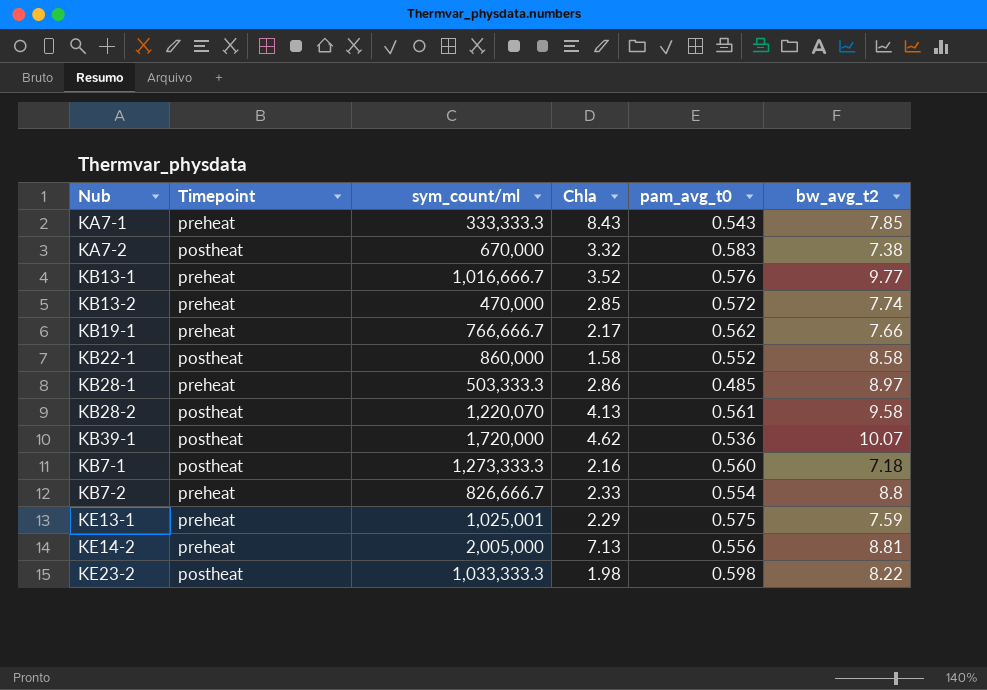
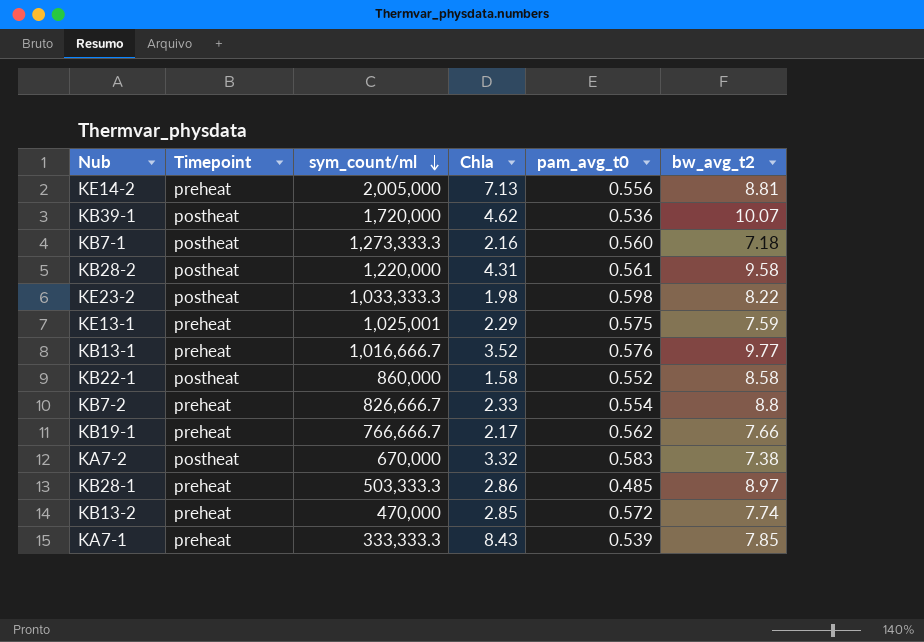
row order: none -> sym_count/ml descending
KB28-2 | sym_count/ml: 1,220,070 -> 1,220,000
KB28-2 | Chla: 4.13 -> 4.31
KA7-1 | pam_avg_t0: 0.543 -> 0.539

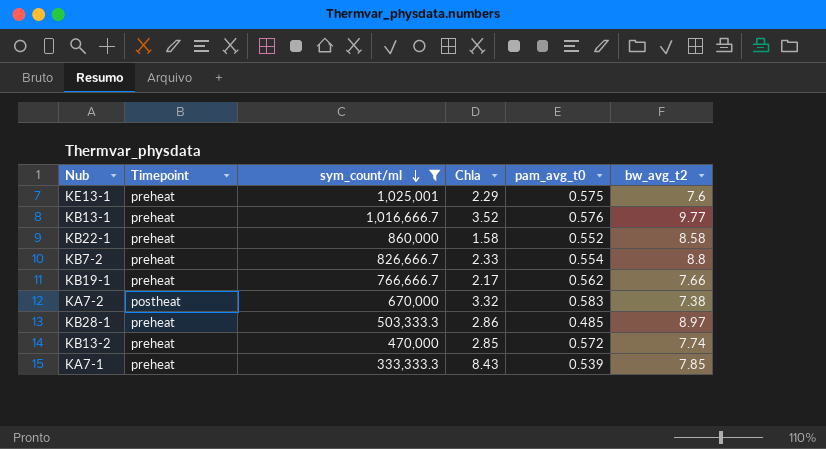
filter: none -> sym_count/ml <= 1,025,001
KE13-1 | bw_avg_t2: 7.59 -> 7.6
KB22-1 | Timepoint: postheat -> preheat

